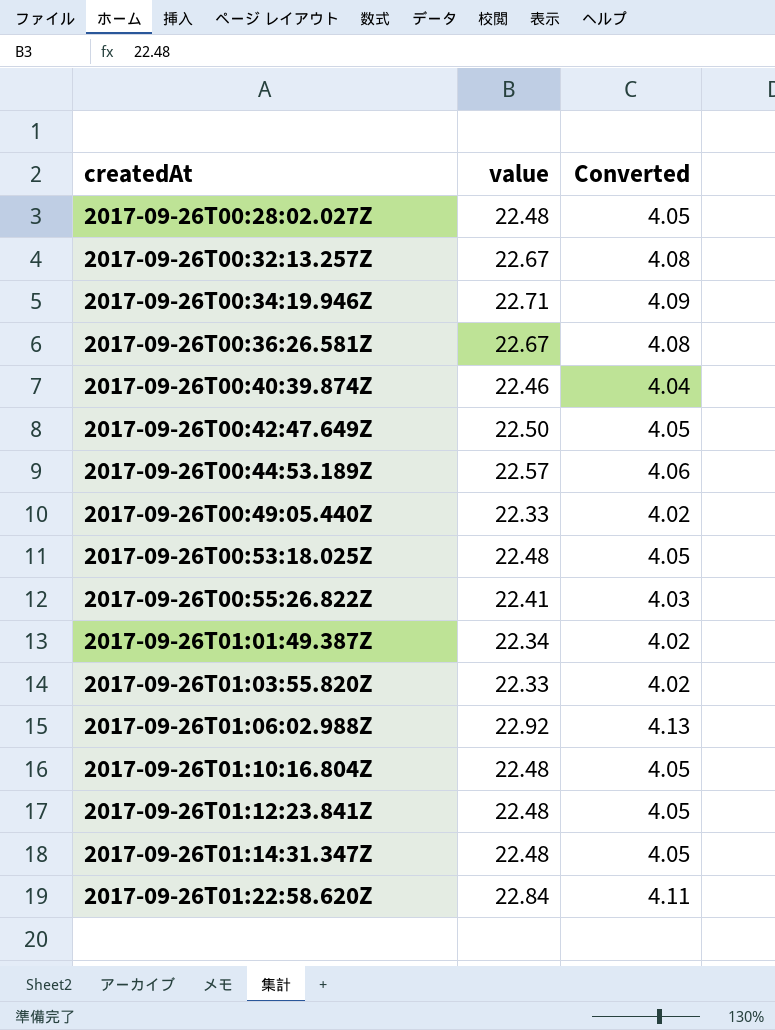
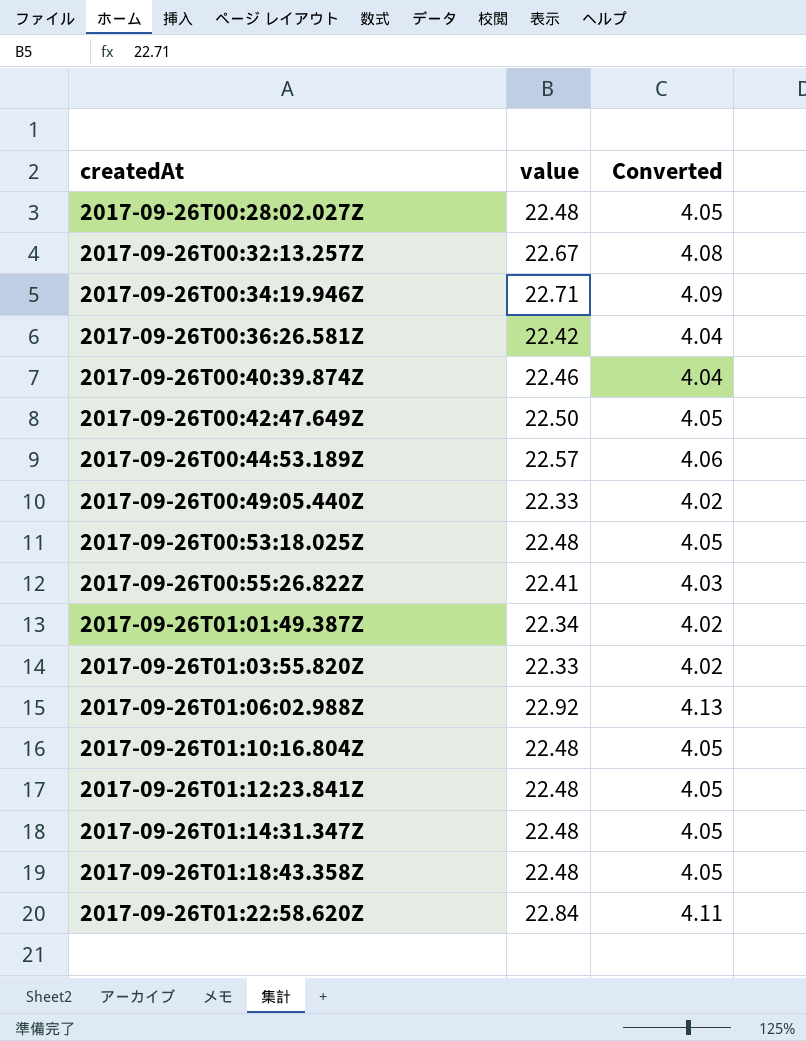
2017-09-26T00:36:26.581Z | value: 22.67 -> 22.42
2017-09-26T00:36:26.581Z | Converted: 4.08 -> 4.04
row 2017-09-26T01:18:43.358Z: none -> 22.48 | 4.05

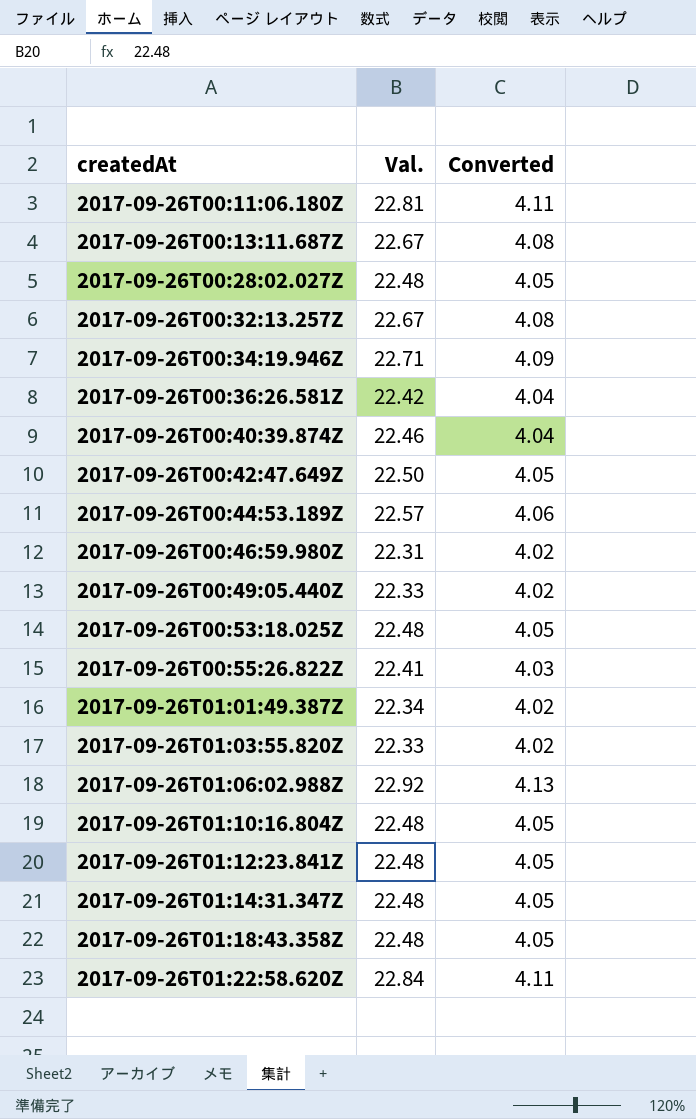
column name: value -> Val.
row 2017-09-26T00:11:06.180Z: none -> 22.81 | 4.11
row 2017-09-26T00:13:11.687Z: none -> 22.67 | 4.08
row 2017-09-26T00:46:59.980Z: none -> 22.31 | 4.02

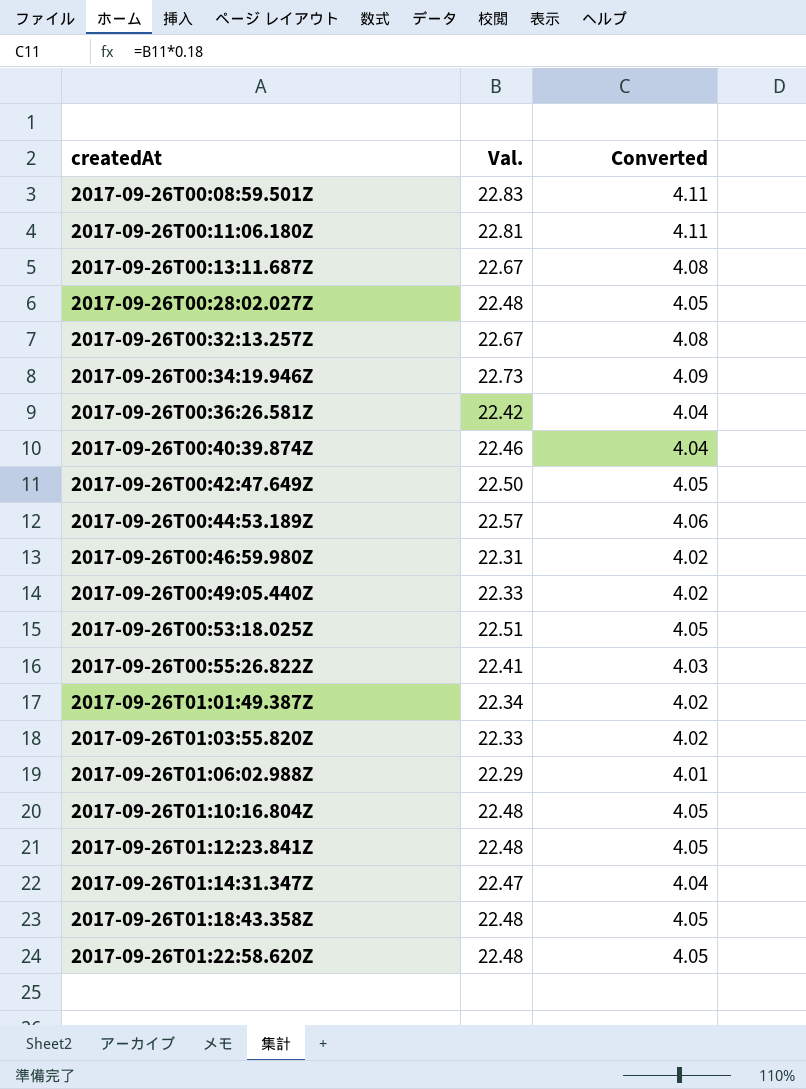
row 2017-09-26T00:08:59.501Z: none -> 22.83 | 4.11
2017-09-26T00:34:19.946Z | Val.: 22.71 -> 22.73
2017-09-26T00:53:18.025Z | Val.: 22.48 -> 22.51
2017-09-26T01:06:02.988Z | Val.: 22.92 -> 22.29
2017-09-26T01:06:02.988Z | Converted: 4.13 -> 4.01
2017-09-26T01:14:31.347Z | Val.: 22.48 -> 22.47
2017-09-26T01:14:31.347Z | Converted: 4.05 -> 4.04
2017-09-26T01:22:58.620Z | Val.: 22.84 -> 22.48
2017-09-26T01:22:58.620Z | Converted: 4.11 -> 4.05

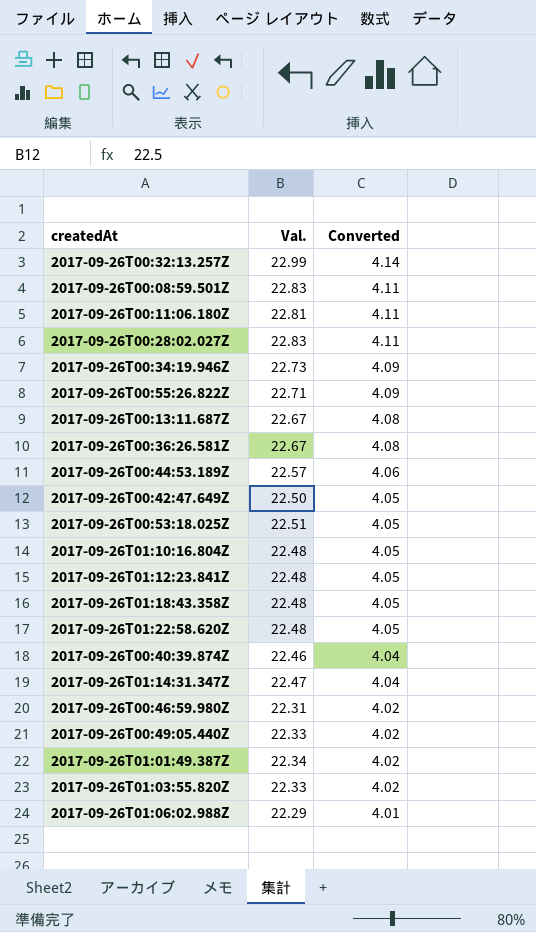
row order: createdAt ascending -> Converted descending
2017-09-26T00:32:13.257Z | Val.: 22.67 -> 22.99
2017-09-26T00:32:13.257Z | Converted: 4.08 -> 4.14
2017-09-26T00:28:02.027Z | Val.: 22.48 -> 22.83
2017-09-26T00:28:02.027Z | Converted: 4.05 -> 4.11
2017-09-26T00:55:26.822Z | Val.: 22.41 -> 22.71
2017-09-26T00:55:26.822Z | Converted: 4.03 -> 4.09
2017-09-26T00:36:26.581Z | Val.: 22.42 -> 22.67
2017-09-26T00:36:26.581Z | Converted: 4.04 -> 4.08

